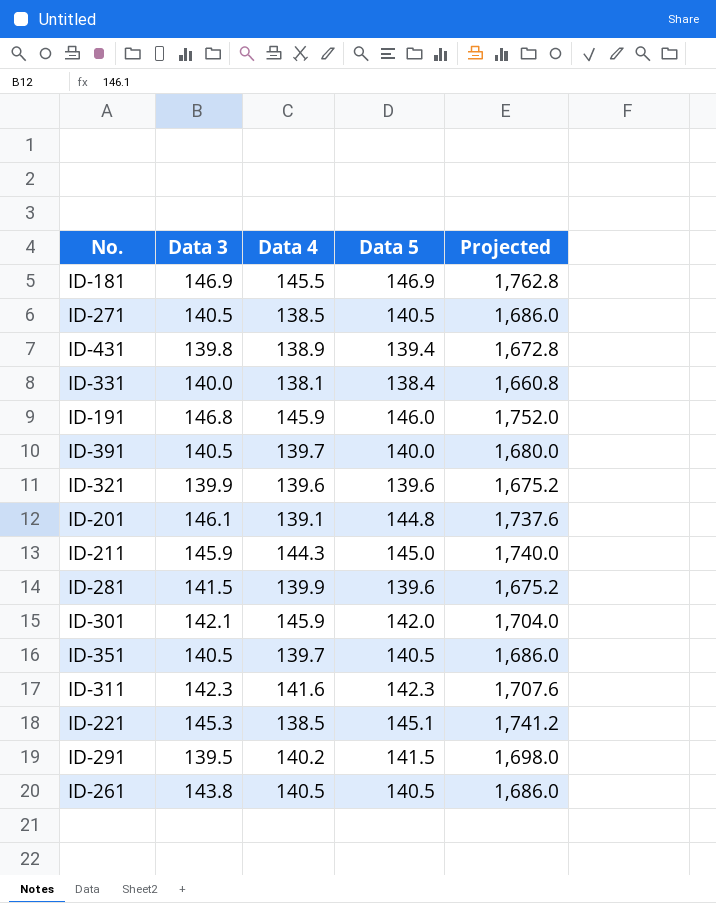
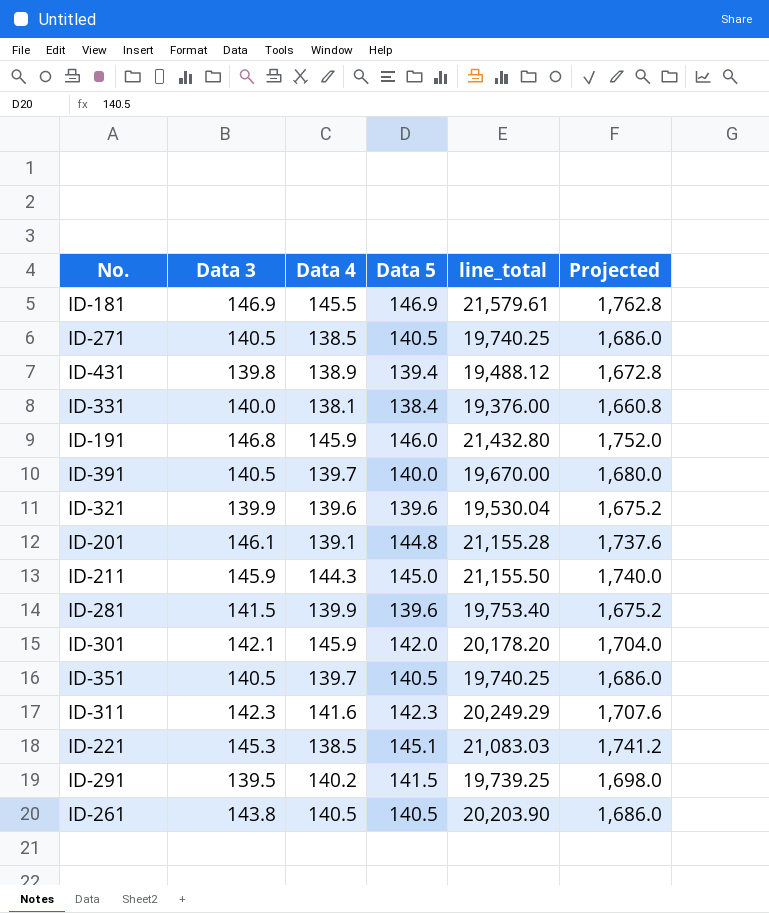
column line_total | formula: none -> [Data 3] * [Data 5]

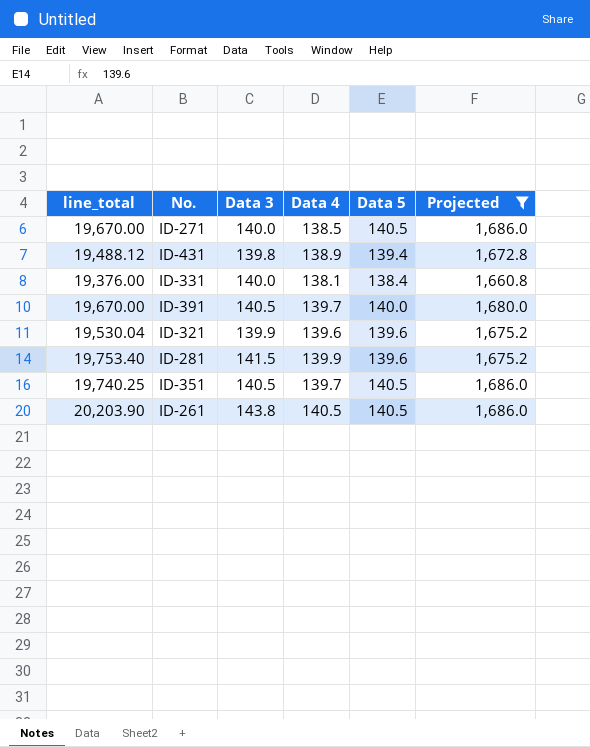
filter: none -> Projected <= 1,686.0
column line_total | position: 5 -> 1
ID-271 | line_total: 19,740.25 -> 19,670.00
ID-271 | Data 3: 140.5 -> 140.0

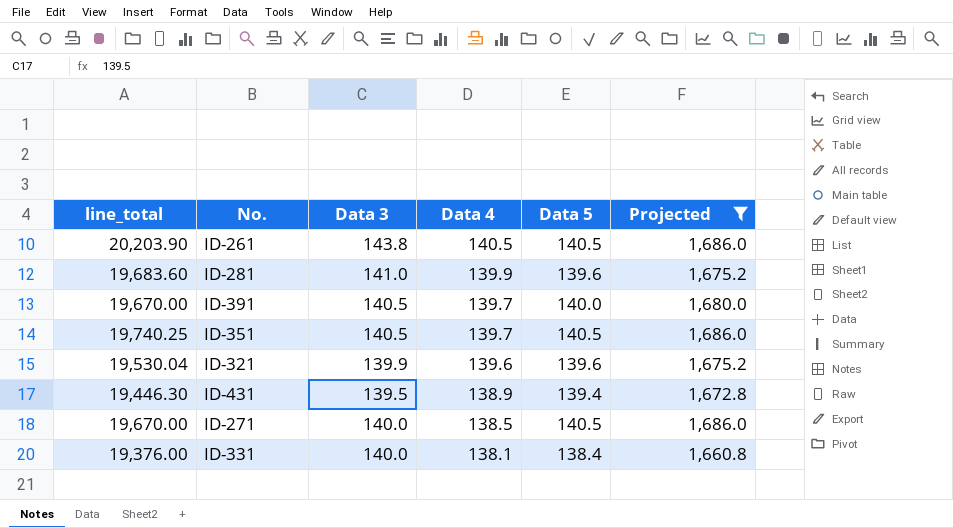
row order: none -> Data 4 descending
ID-281 | line_total: 19,753.40 -> 19,683.60
ID-281 | Data 3: 141.5 -> 141.0
ID-431 | line_total: 19,488.12 -> 19,446.30
ID-431 | Data 3: 139.8 -> 139.5

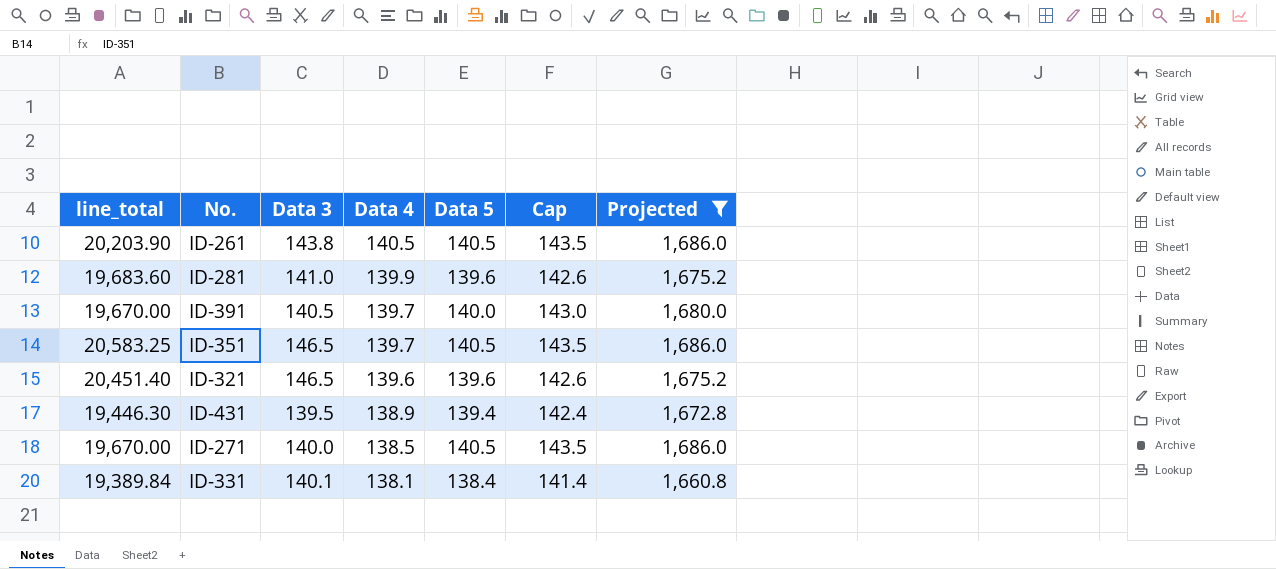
column Cap | formula: none -> [Data 5] + 3
ID-351 | line_total: 19,740.25 -> 20,583.25
ID-351 | Data 3: 140.5 -> 146.5
ID-321 | line_total: 19,530.04 -> 20,451.40
ID-321 | Data 3: 139.9 -> 146.5
ID-331 | line_total: 19,376.00 -> 19,389.84
ID-331 | Data 3: 140.0 -> 140.1

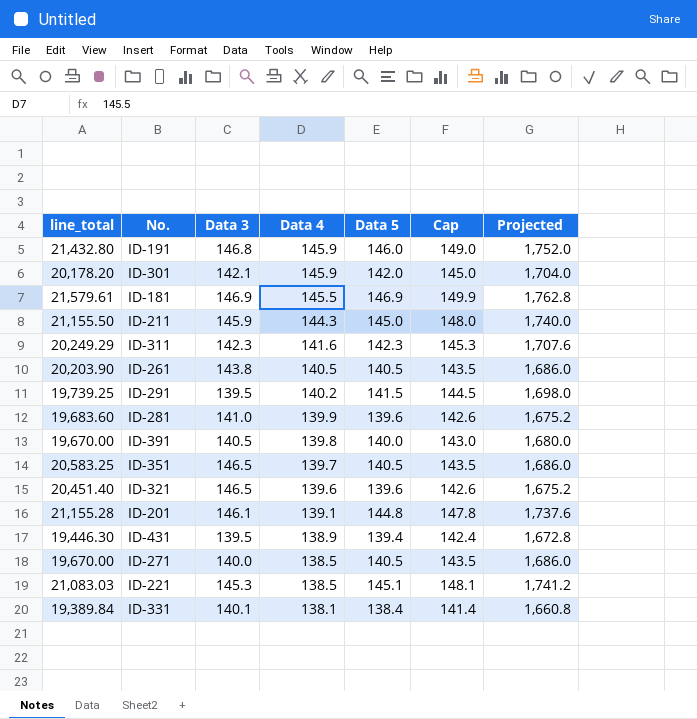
filter: Projected <= 1,686.0 -> none
ID-391 | Data 4: 139.7 -> 139.8

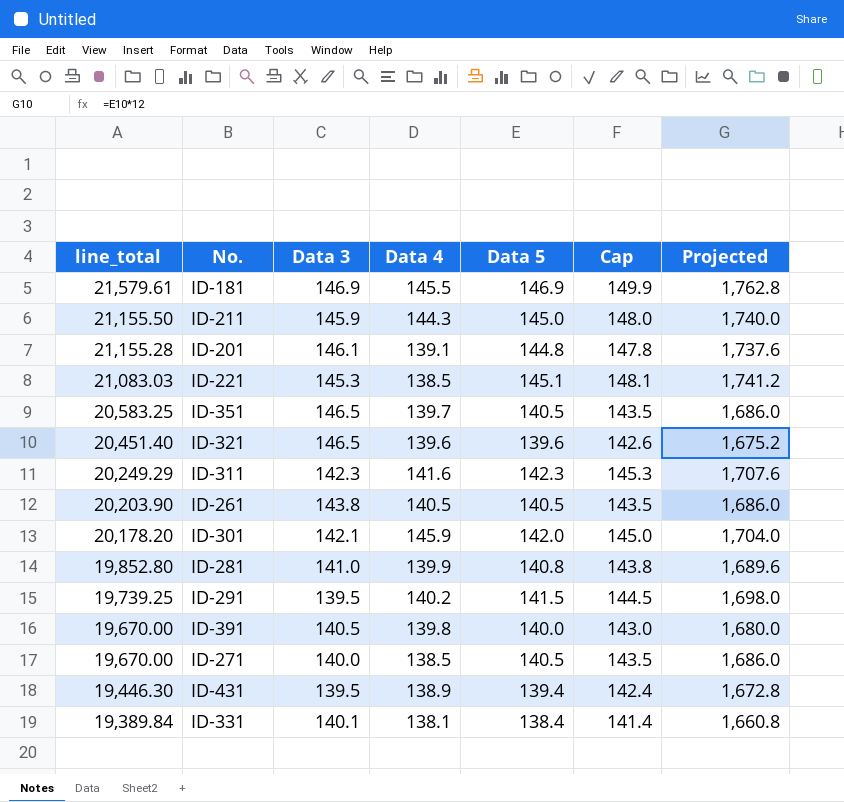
row order: Data 4 descending -> line_total descending
row ID-191: 21,432.80 | 146.8 | 145.9 | 146.0 | 149.0 | 1,752.0 -> none
ID-281 | line_total: 19,683.60 -> 19,852.80
ID-281 | Data 5: 139.6 -> 140.8
ID-281 | Cap: 142.6 -> 143.8
ID-281 | Projected: 1,675.2 -> 1,689.6

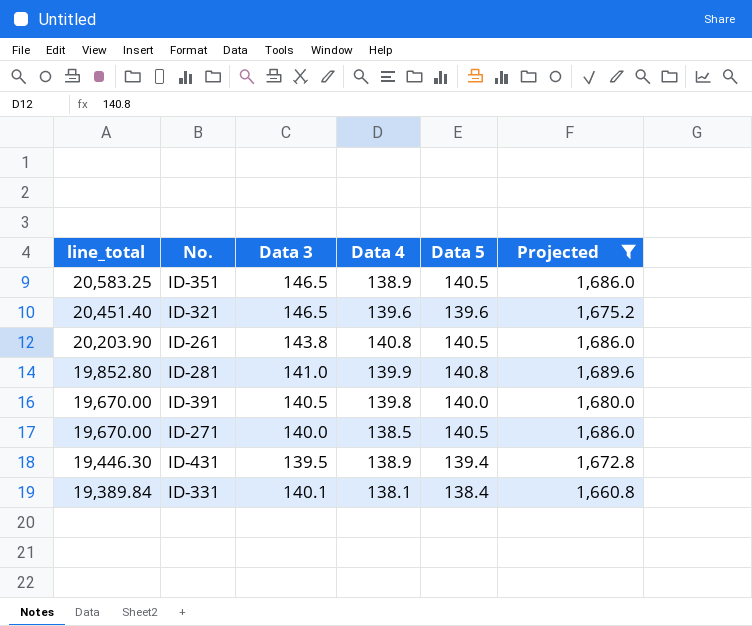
filter: none -> Projected <= 1,689.6
column Cap | formula: [Data 5] + 3 -> none
ID-351 | Data 4: 139.7 -> 138.9
ID-261 | Data 4: 140.5 -> 140.8

